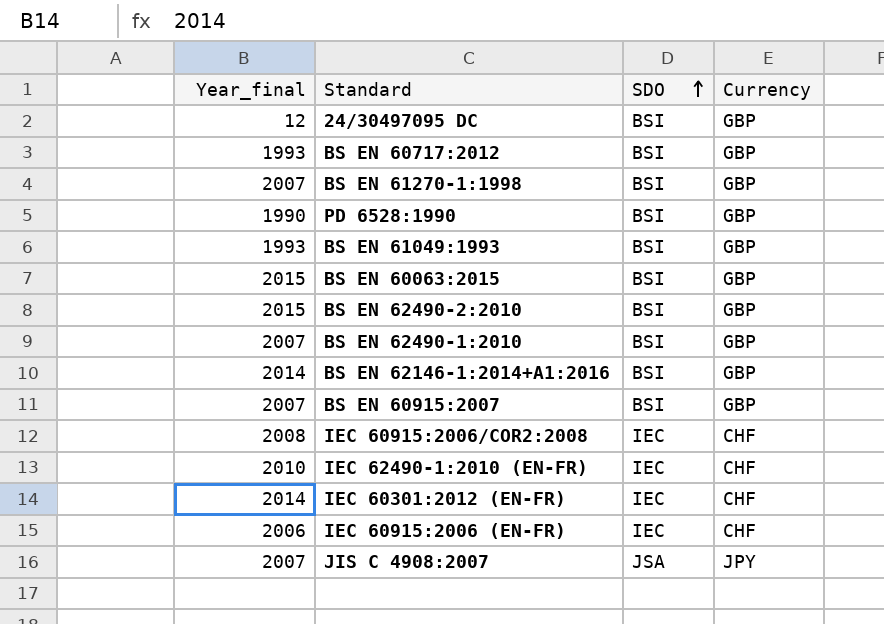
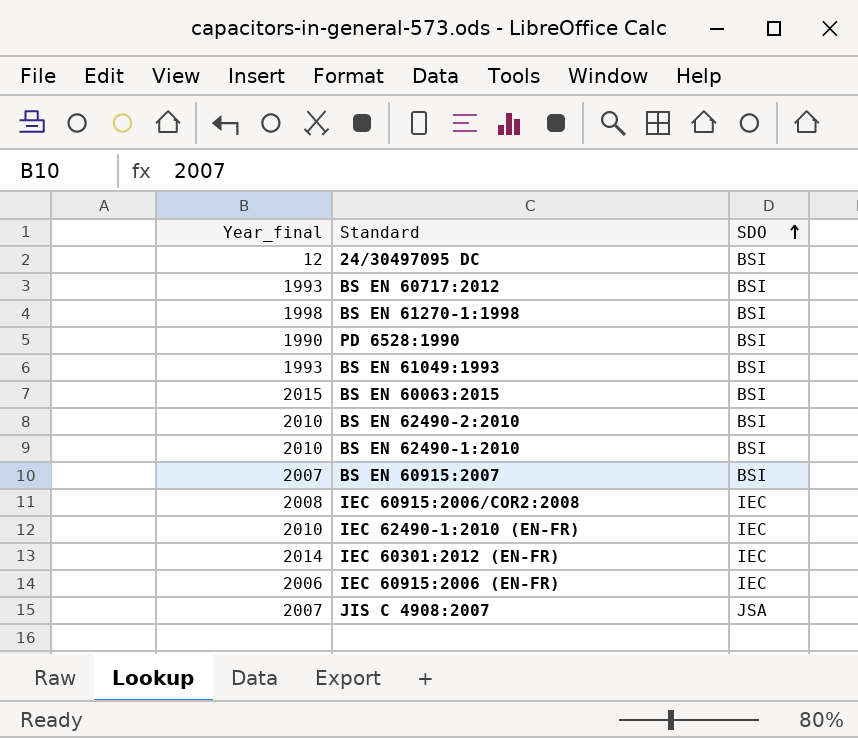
column Currency | position: 4 -> none
row BS EN 62146-1:2014+A1:2016: 2014 | BSI | GBP -> none
BS EN 61270-1:1998 | Year_final: 2007 -> 1998
BS EN 62490-2:2010 | Year_final: 2015 -> 2010
BS EN 62490-1:2010 | Year_final: 2007 -> 2010

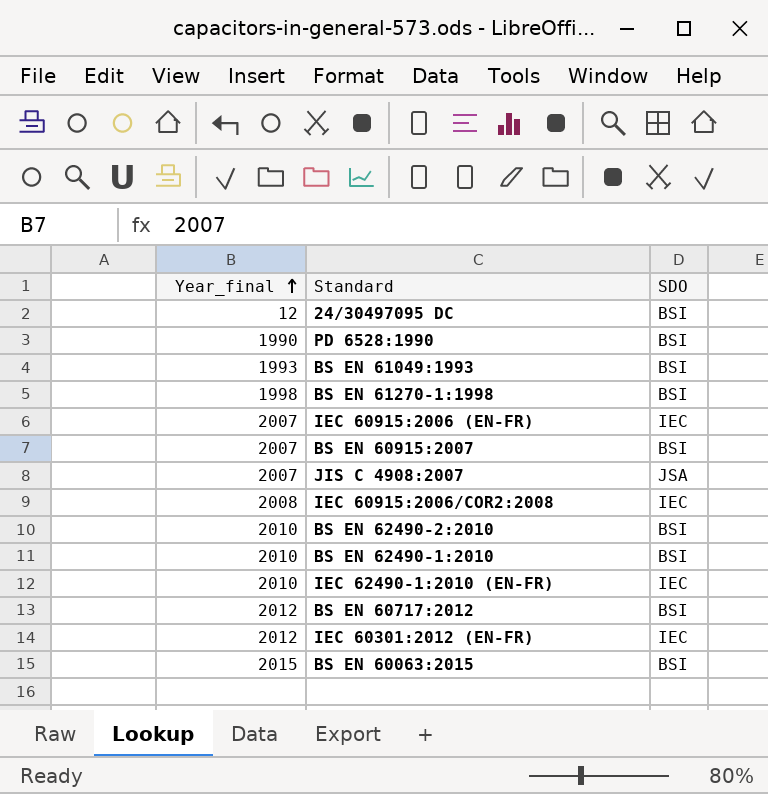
row order: SDO ascending -> Year_final ascending
IEC 60915:2006 (EN-FR) | Year_final: 2006 -> 2007
BS EN 60717:2012 | Year_final: 1993 -> 2012
IEC 60301:2012 (EN-FR) | Year_final: 2014 -> 2012

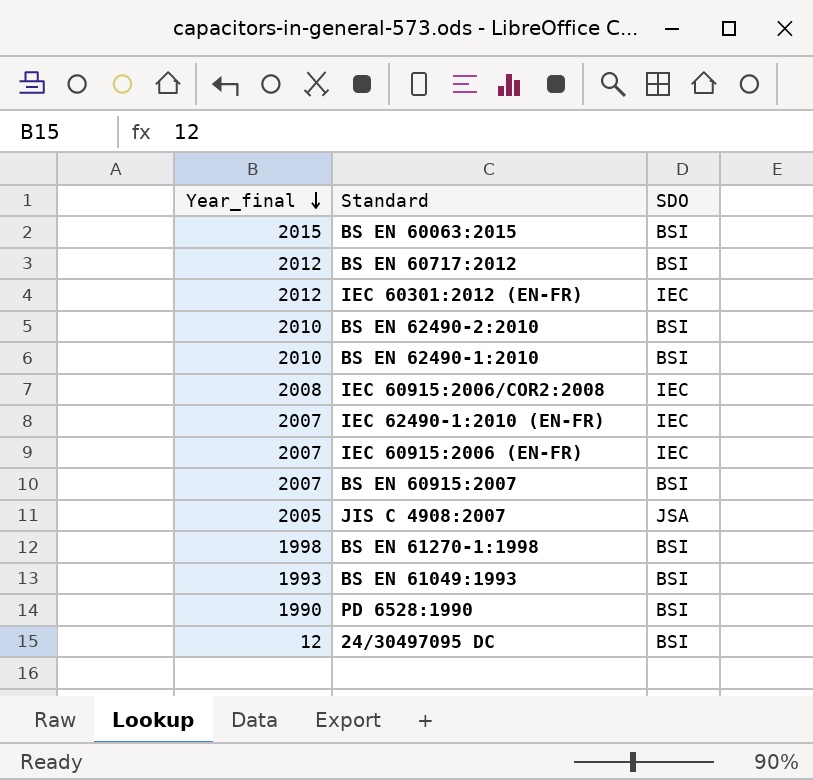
row order: Year_final ascending -> Year_final descending
IEC 62490-1:2010 (EN-FR) | Year_final: 2010 -> 2007
JIS C 4908:2007 | Year_final: 2007 -> 2005

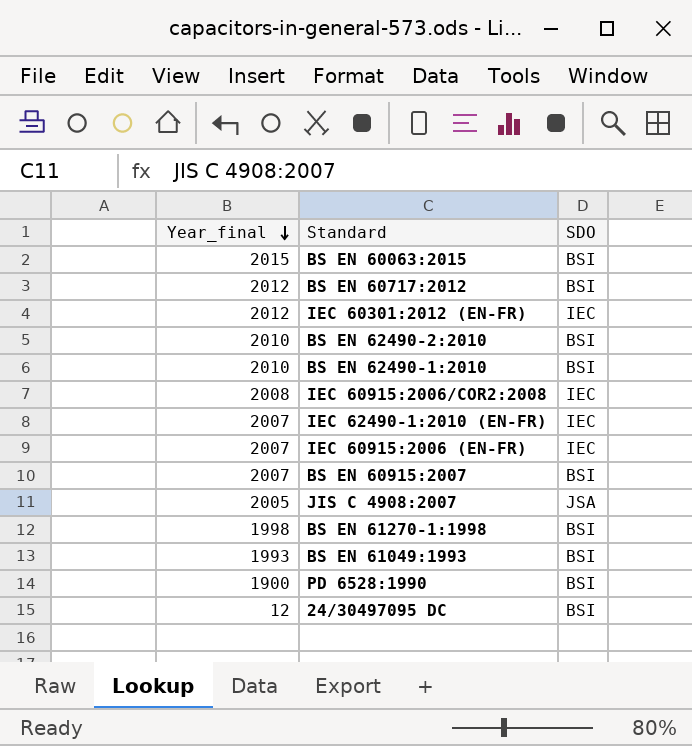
PD 6528:1990 | Year_final: 1990 -> 1900

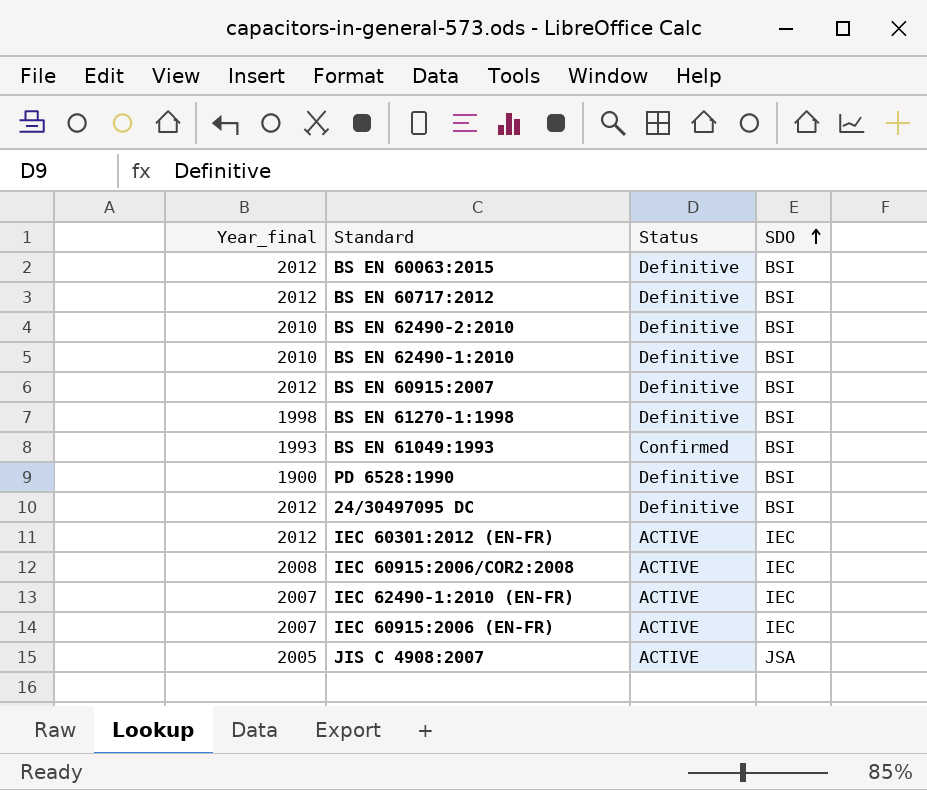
row order: Year_final descending -> SDO ascending
column Status | position: none -> 3
BS EN 60063:2015 | Year_final: 2015 -> 2012
BS EN 60915:2007 | Year_final: 2007 -> 2012
24/30497095 DC | Year_final: 12 -> 2012

